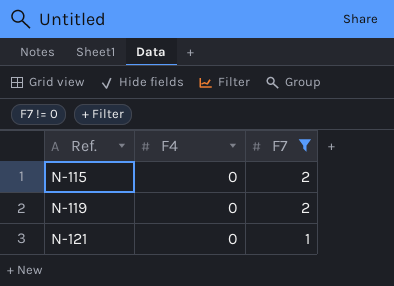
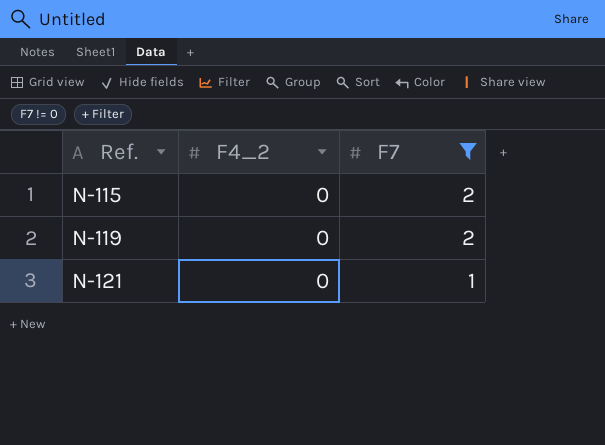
column name: F4 -> F4_2

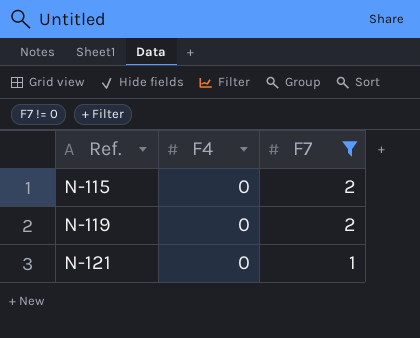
column name: F4_2 -> F4

